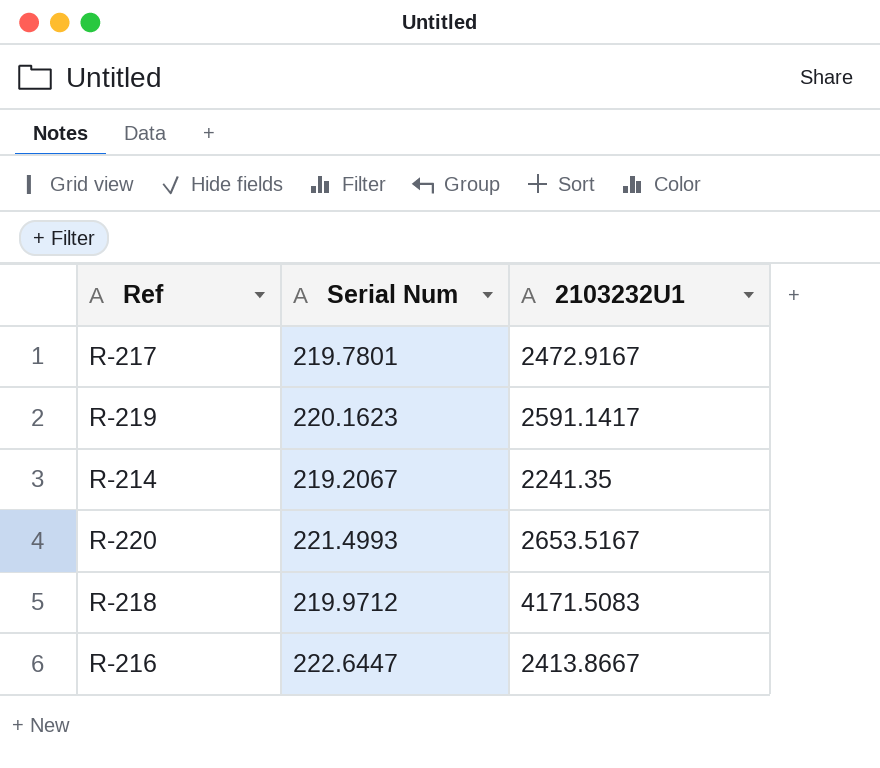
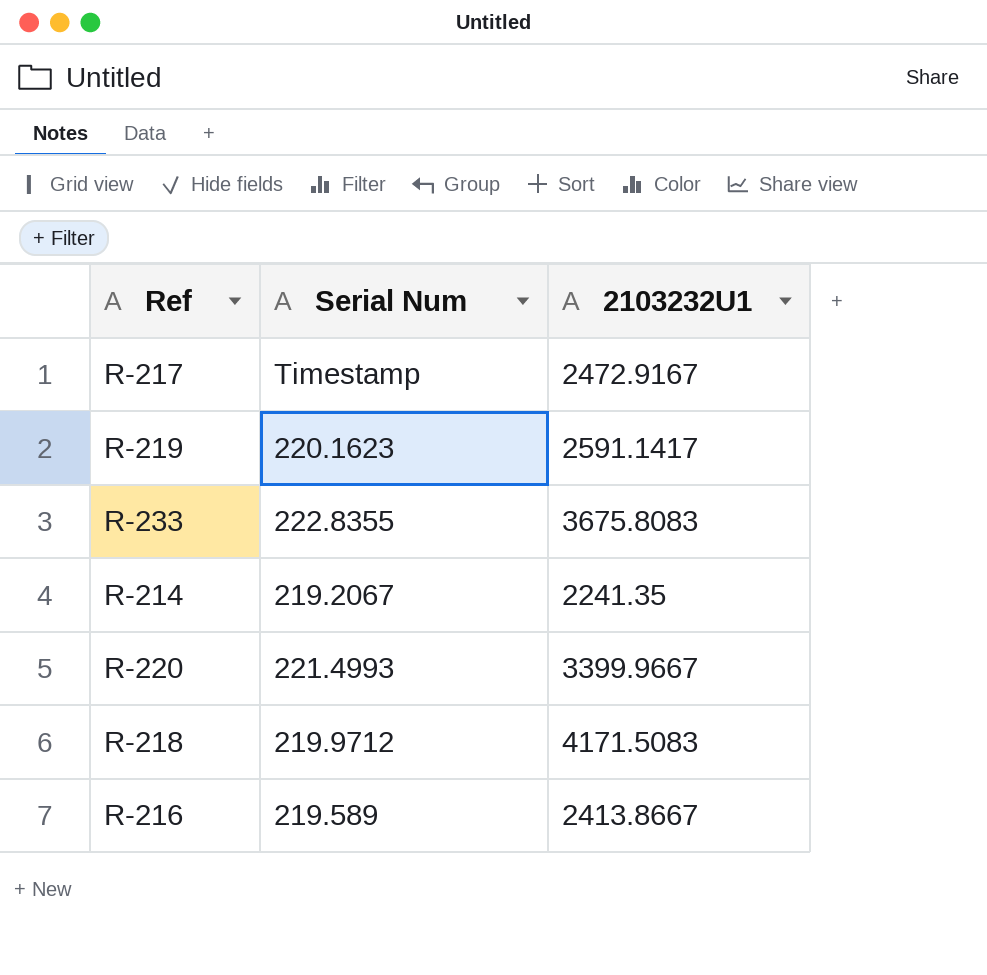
R-217 | Serial Num: 219.7801 -> Timestamp
row R-233: none -> 222.8355 | 3675.8083
R-220 | 2103232U1: 2653.5167 -> 3399.9667
R-216 | Serial Num: 222.6447 -> 219.589

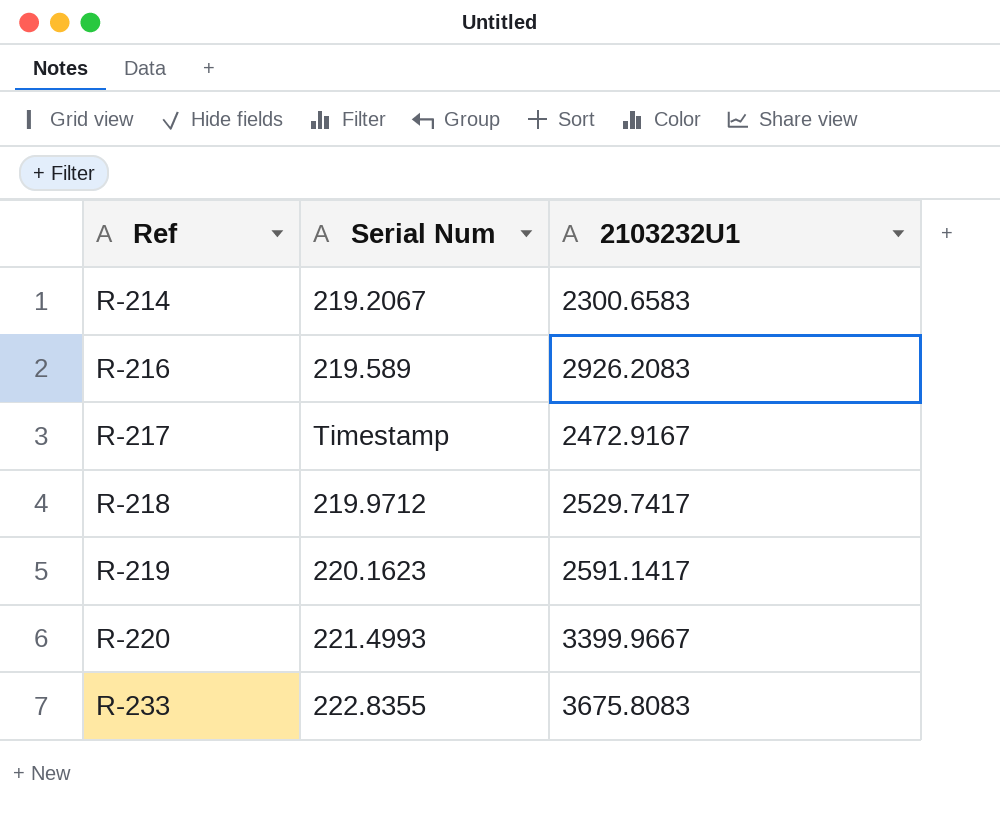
row order: none -> Ref ascending
R-214 | 2103232U1: 2241.35 -> 2300.6583
R-216 | 2103232U1: 2413.8667 -> 2926.2083
R-218 | 2103232U1: 4171.5083 -> 2529.7417

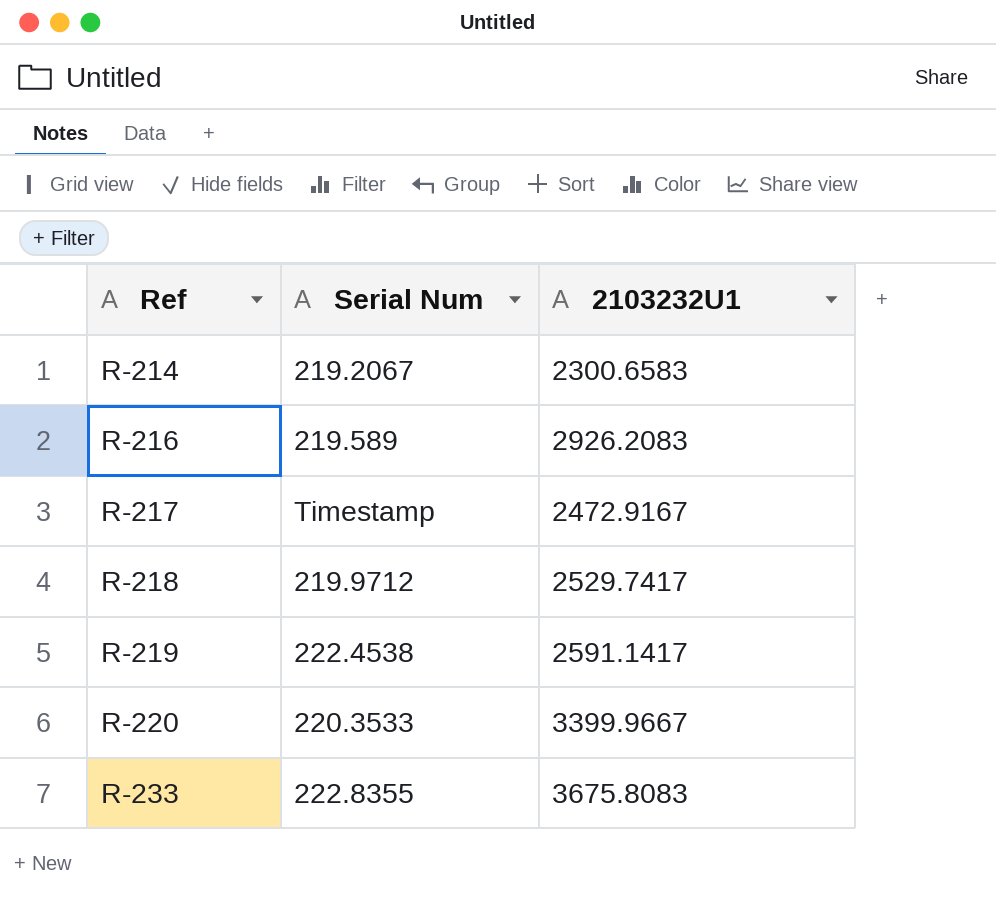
R-219 | Serial Num: 220.1623 -> 222.4538
R-220 | Serial Num: 221.4993 -> 220.3533

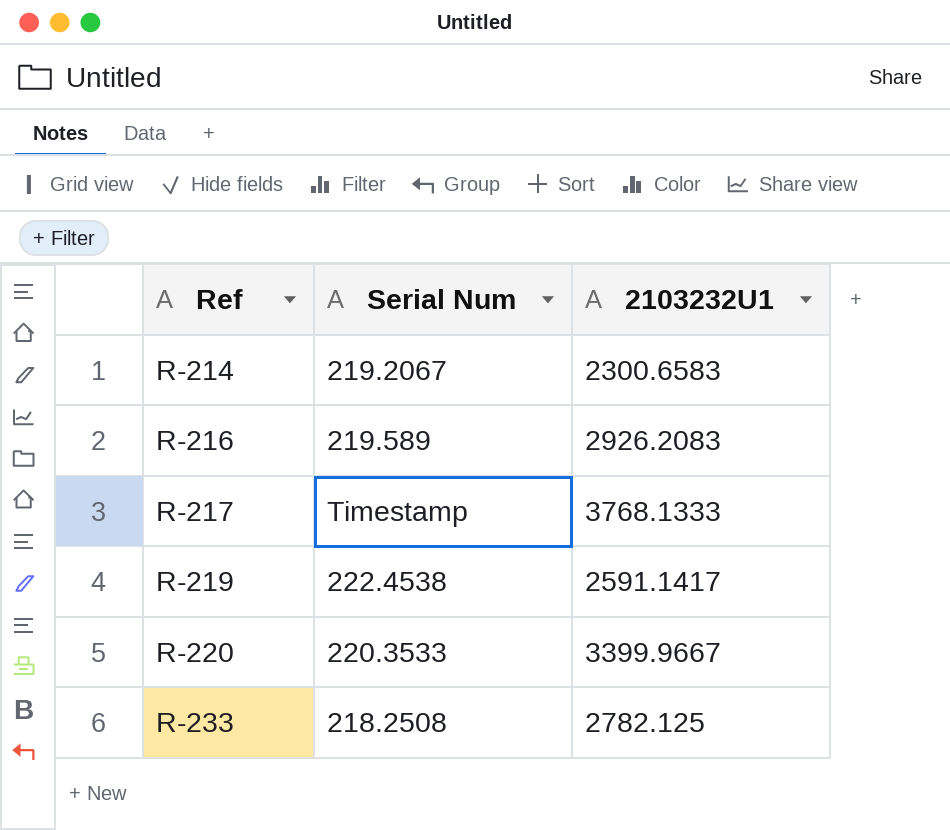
row R-218: 219.9712 | 2529.7417 -> none
R-217 | 2103232U1: 2472.9167 -> 3768.1333
R-233 | Serial Num: 222.8355 -> 218.2508
R-233 | 2103232U1: 3675.8083 -> 2782.125

